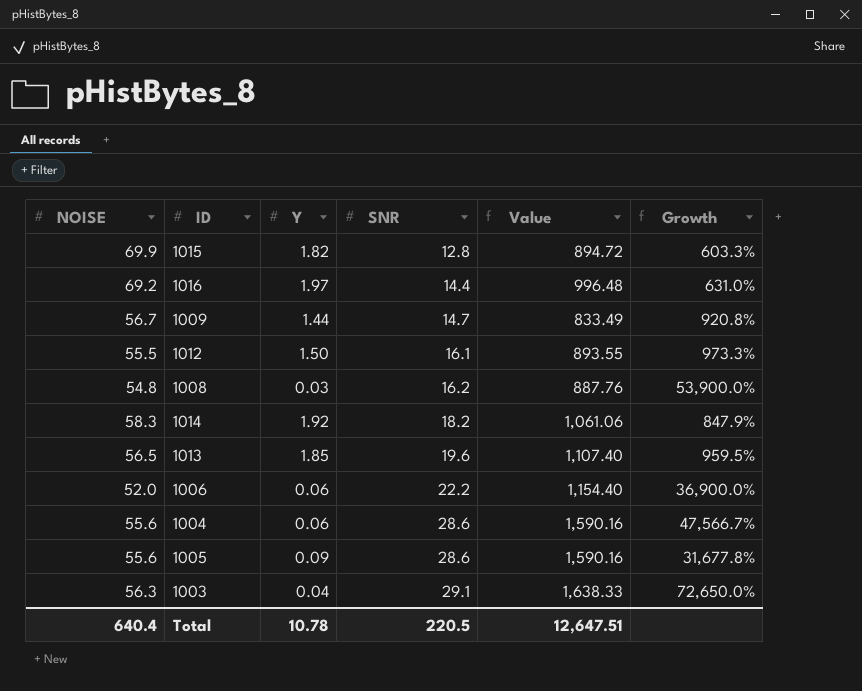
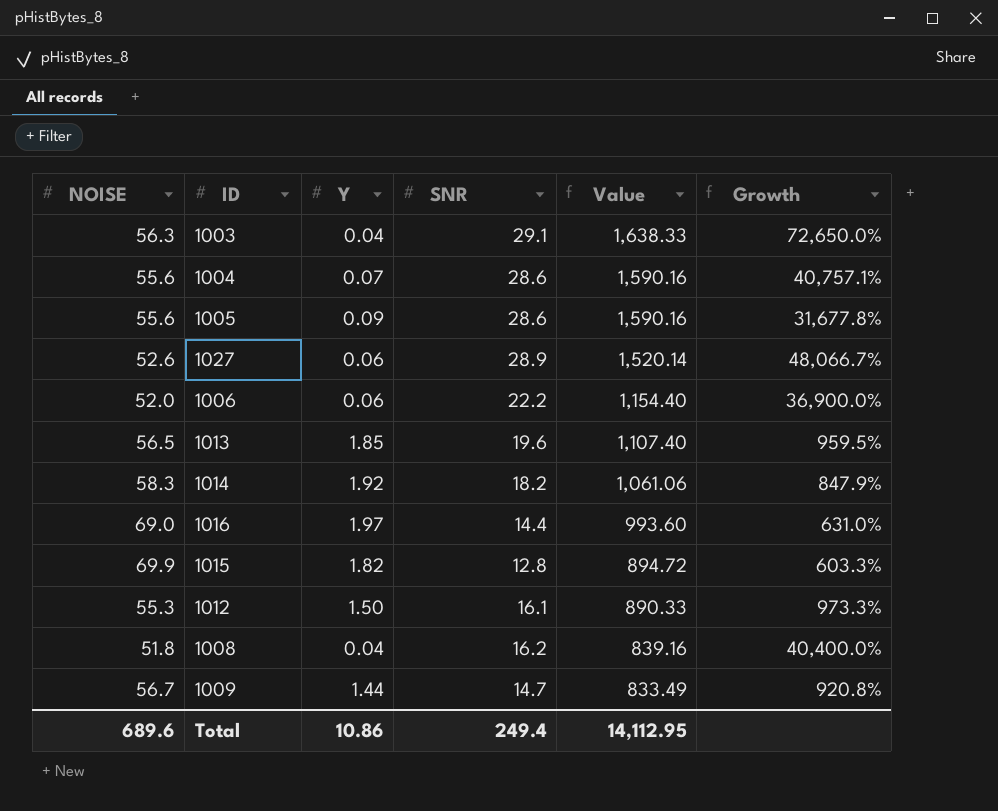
row order: SNR ascending -> Value descending
1004 | Y: 0.06 -> 0.07
1004 | Growth: 47,566.7% -> 40,757.1%
row 1027: none -> 52.6 | 0.06 | 28.9 | 1,520.14 | 48,066.7%
1016 | NOISE: 69.2 -> 69.0
1016 | Value: 996.48 -> 993.60
1012 | NOISE: 55.5 -> 55.3
1012 | Value: 893.55 -> 890.33
1008 | NOISE: 54.8 -> 51.8
1008 | Y: 0.03 -> 0.04
1008 | Value: 887.76 -> 839.16
1008 | Growth: 53,900.0% -> 40,400.0%
Total | NOISE: 640.4 -> 689.6
Total | Y: 10.78 -> 10.86
Total | SNR: 220.5 -> 249.4
Total | Value: 12,647.51 -> 14,112.95

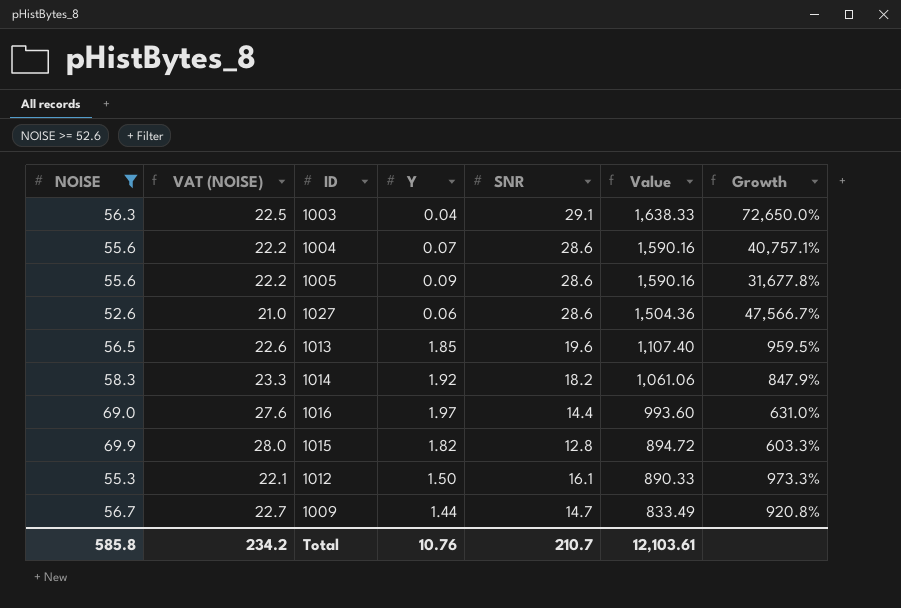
filter: none -> NOISE >= 52.6
column VAT (NOISE) | formula: none -> [NOISE] * 0.4
1027 | SNR: 28.9 -> 28.6
1027 | Value: 1,520.14 -> 1,504.36
1027 | Growth: 48,066.7% -> 47,566.7%
Total | NOISE: 689.6 -> 585.8
Total | Y: 10.86 -> 10.76
Total | SNR: 249.4 -> 210.7
Total | Value: 14,112.95 -> 12,103.61

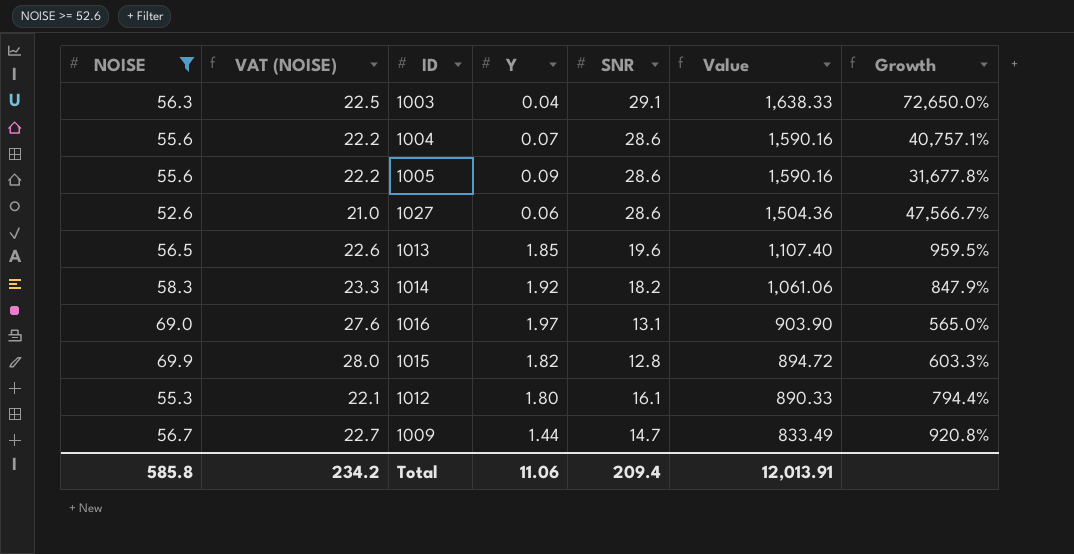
1016 | SNR: 14.4 -> 13.1
1016 | Value: 993.60 -> 903.90
1016 | Growth: 631.0% -> 565.0%
1012 | Y: 1.50 -> 1.80
1012 | Growth: 973.3% -> 794.4%
Total | Y: 10.76 -> 11.06
Total | SNR: 210.7 -> 209.4
Total | Value: 12,103.61 -> 12,013.91

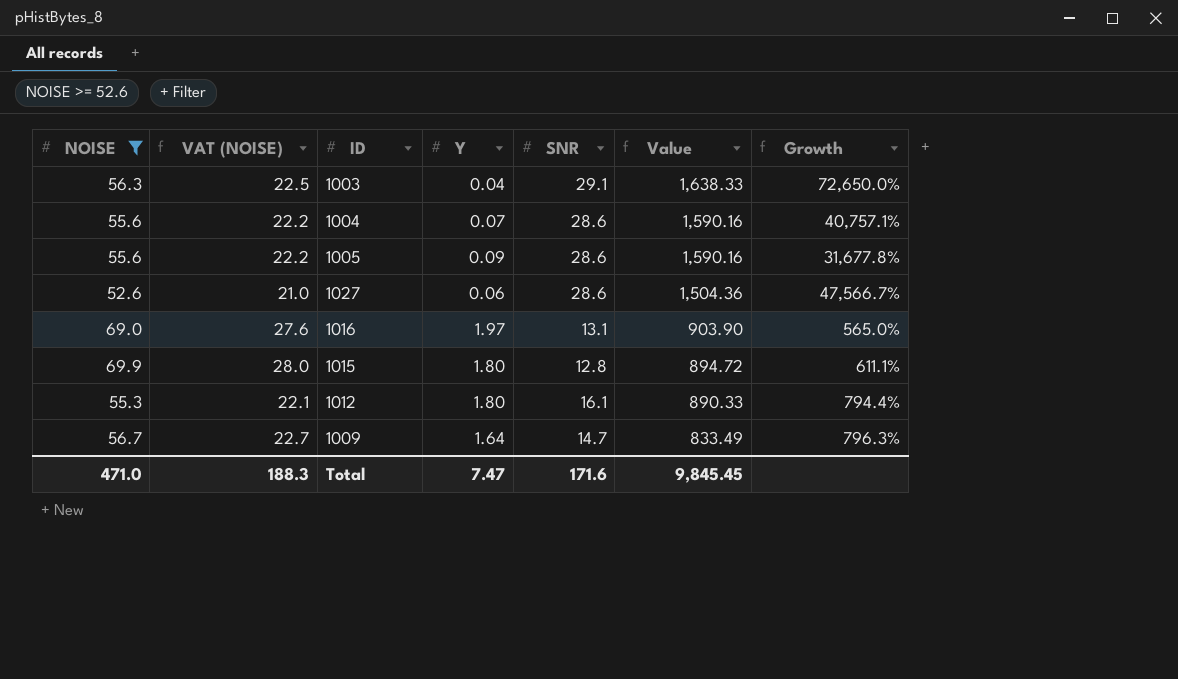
row 1013: 56.5 | 22.6 | 1.85 | 19.6 | 1,107.40 | 959.5% -> none
row 1014: 58.3 | 23.3 | 1.92 | 18.2 | 1,061.06 | 847.9% -> none
1015 | Y: 1.82 -> 1.80
1015 | Growth: 603.3% -> 611.1%
1009 | Y: 1.44 -> 1.64
1009 | Growth: 920.8% -> 796.3%
Total | NOISE: 585.8 -> 471.0
Total | VAT (NOISE): 234.2 -> 188.3
Total | Y: 11.06 -> 7.47
Total | SNR: 209.4 -> 171.6
Total | Value: 12,013.91 -> 9,845.45

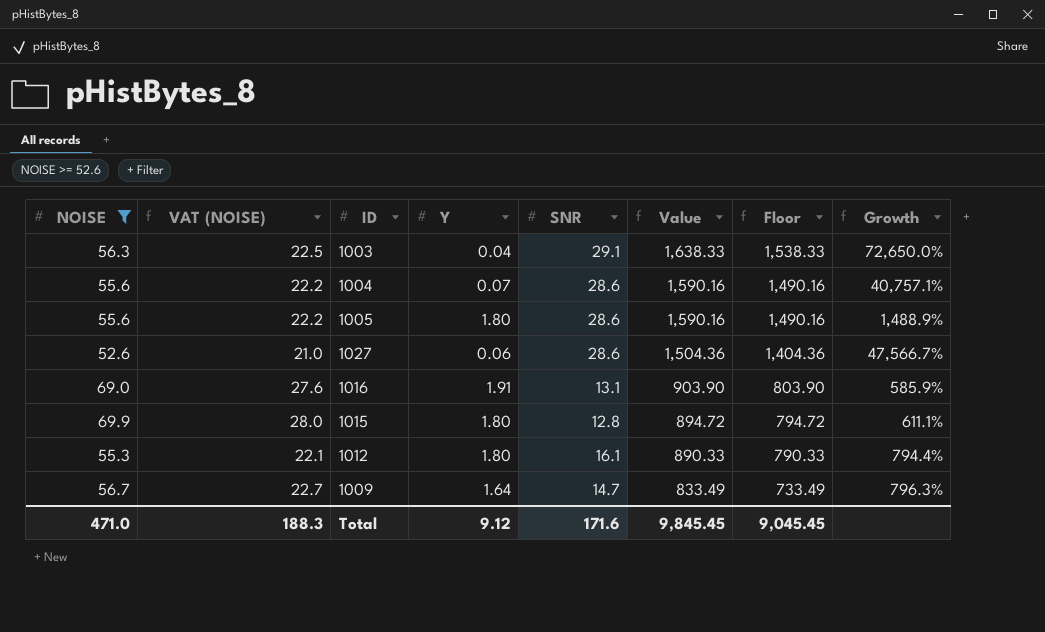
column Floor | formula: none -> [Value] - 100
1005 | Y: 0.09 -> 1.80
1005 | Growth: 31,677.8% -> 1,488.9%
1016 | Y: 1.97 -> 1.91
1016 | Growth: 565.0% -> 585.9%
Total | Y: 7.47 -> 9.12

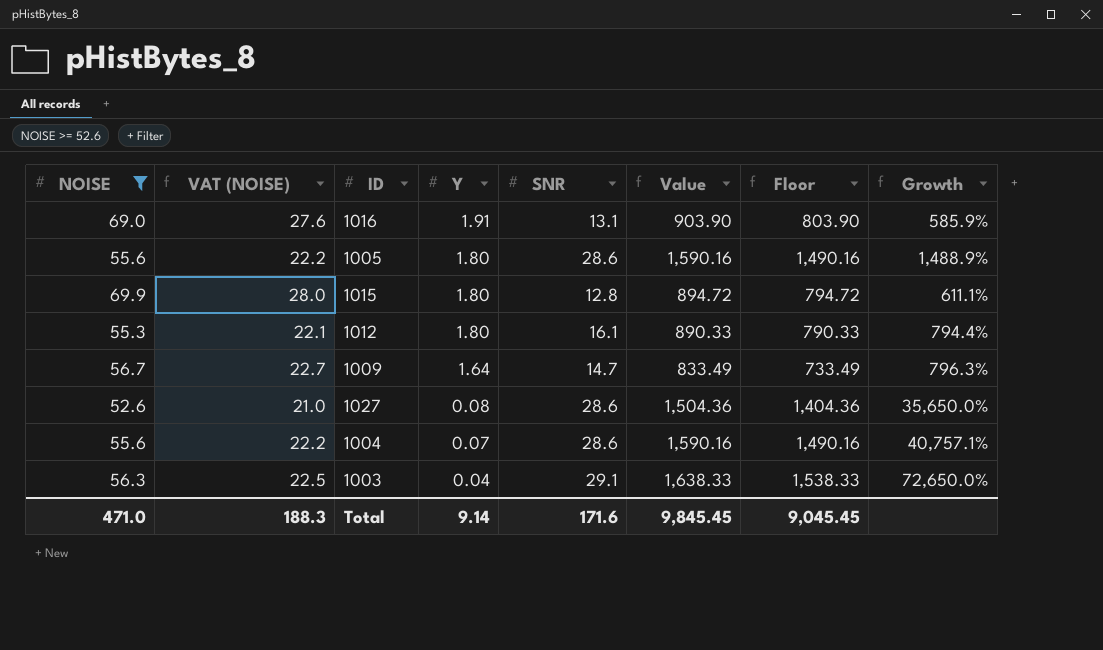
row order: Value descending -> Y descending
1027 | Y: 0.06 -> 0.08
1027 | Growth: 47,566.7% -> 35,650.0%
Total | Y: 9.12 -> 9.14

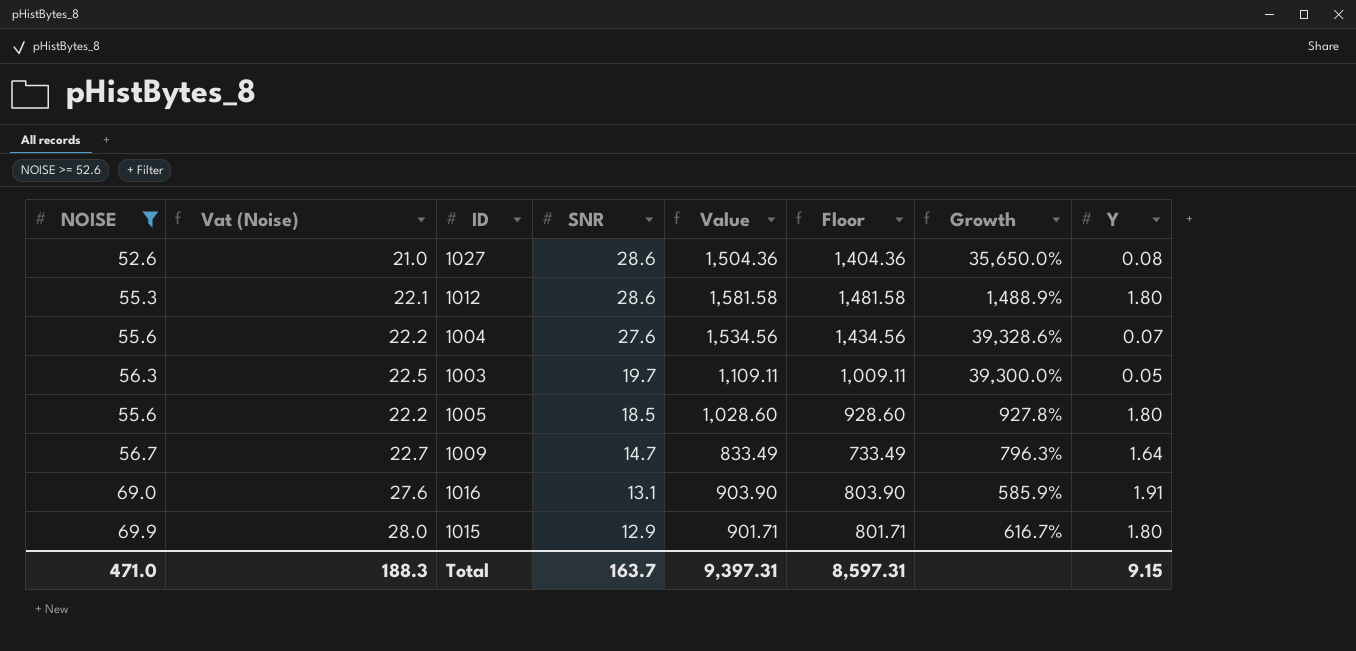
row order: Y descending -> SNR descending
column name: VAT (NOISE) -> Vat (Noise)
column Y | position: 4 -> 8
1012 | SNR: 16.1 -> 28.6
1012 | Value: 890.33 -> 1,581.58
1012 | Floor: 790.33 -> 1,481.58
1012 | Growth: 794.4% -> 1,488.9%
1004 | SNR: 28.6 -> 27.6
1004 | Value: 1,590.16 -> 1,534.56
1004 | Floor: 1,490.16 -> 1,434.56
1004 | Growth: 40,757.1% -> 39,328.6%
1003 | SNR: 29.1 -> 19.7
1003 | Value: 1,638.33 -> 1,109.11
1003 | Floor: 1,538.33 -> 1,009.11
1003 | Growth: 72,650.0% -> 39,300.0%
1003 | Y: 0.04 -> 0.05
1005 | SNR: 28.6 -> 18.5
1005 | Value: 1,590.16 -> 1,028.60
1005 | Floor: 1,490.16 -> 928.60
1005 | Growth: 1,488.9% -> 927.8%
1015 | SNR: 12.8 -> 12.9
1015 | Value: 894.72 -> 901.71
1015 | Floor: 794.72 -> 801.71
1015 | Growth: 611.1% -> 616.7%
Total | SNR: 171.6 -> 163.7
Total | Value: 9,845.45 -> 9,397.31
Total | Floor: 9,045.45 -> 8,597.31
Total | Y: 9.14 -> 9.15

